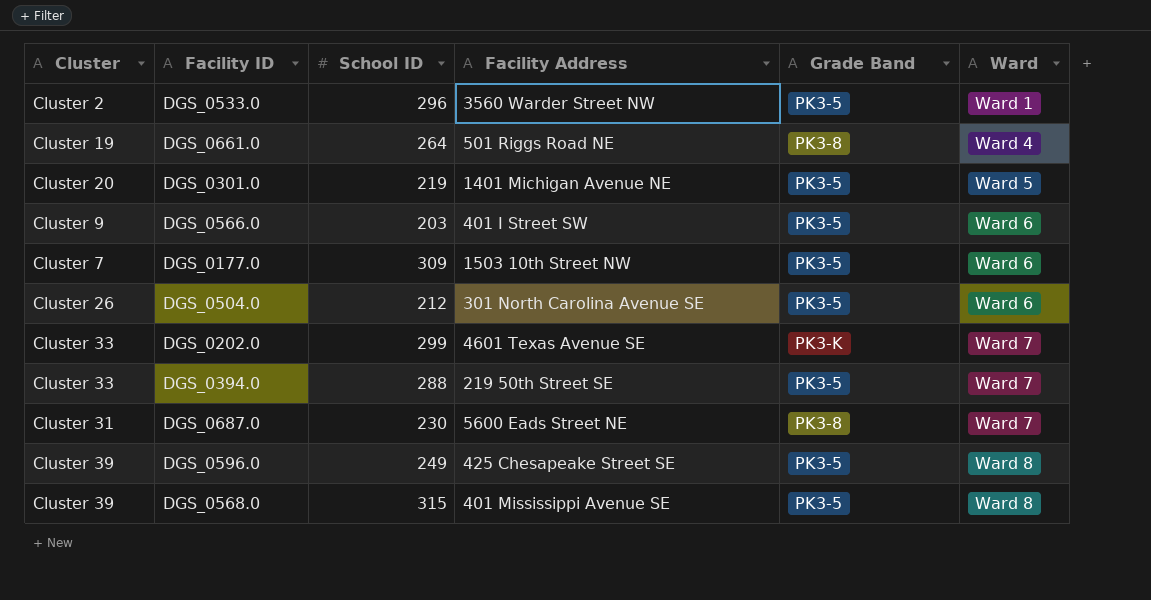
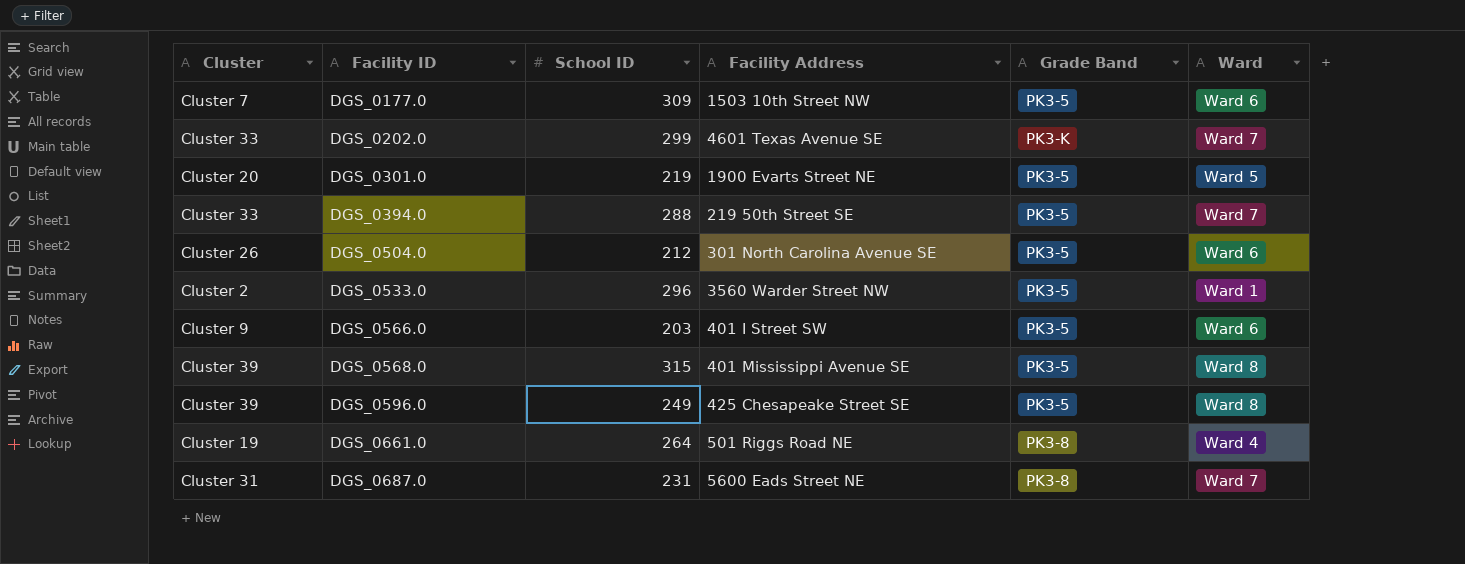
row order: Ward ascending -> Facility ID ascending
DGS_0301.0 | Facility Address: 1401 Michigan Avenue NE -> 1900 Evarts Street NE
DGS_0687.0 | School ID: 230 -> 231

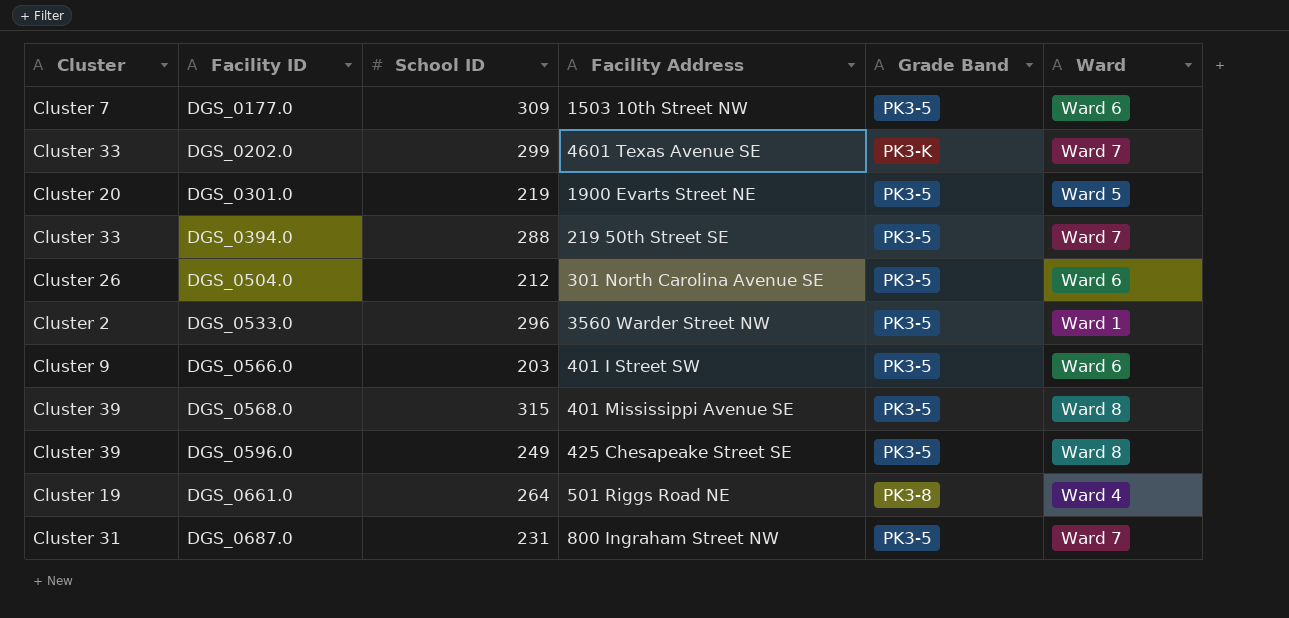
DGS_0687.0 | Facility Address: 5600 Eads Street NE -> 800 Ingraham Street NW
DGS_0687.0 | Grade Band: PK3-8 -> PK3-5

